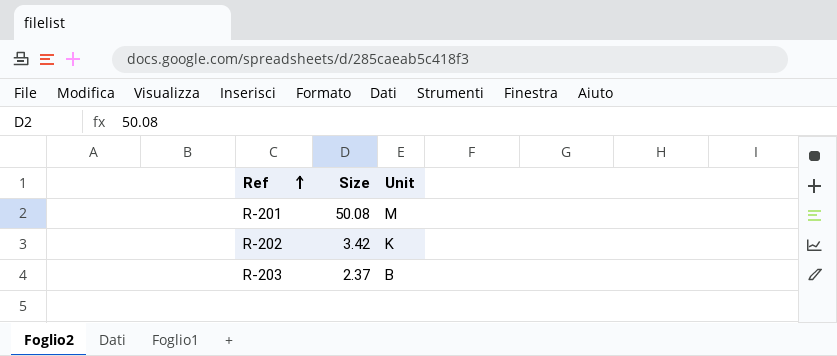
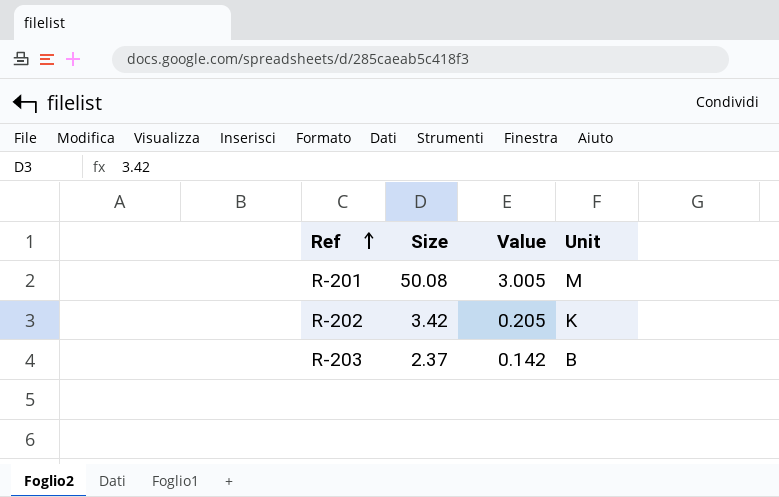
column Value | formula: none -> [Size] * 0.06

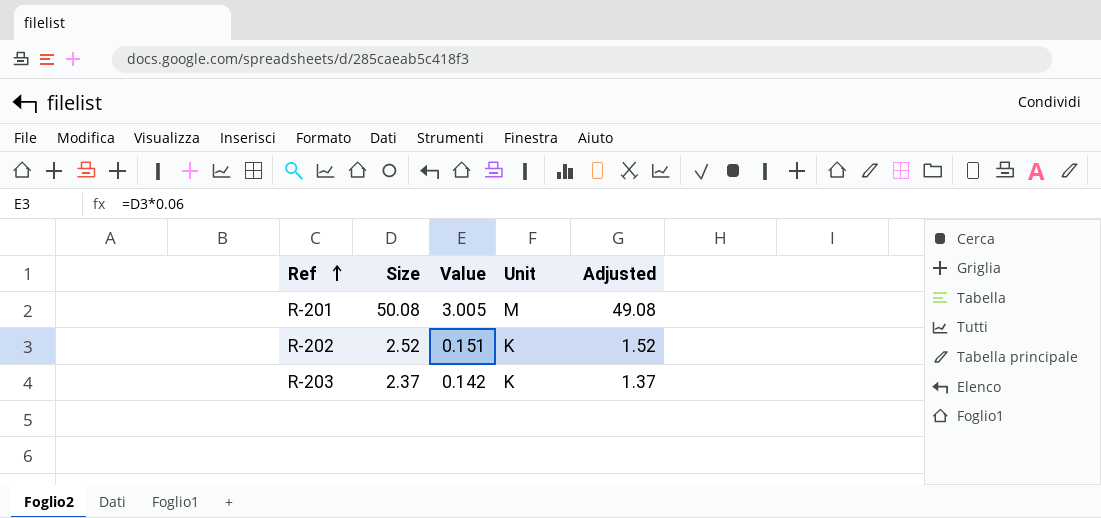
column Adjusted | formula: none -> [Size] - 1
R-202 | Size: 3.42 -> 2.52
R-202 | Value: 0.205 -> 0.151
R-203 | Unit: B -> K

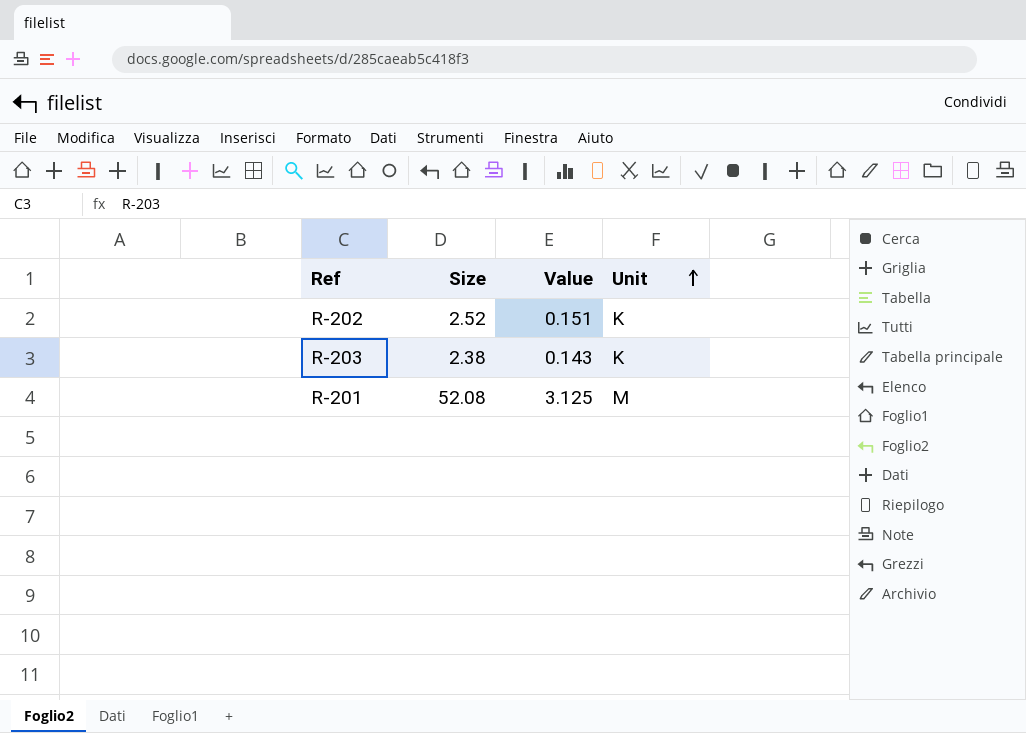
row order: Ref ascending -> Unit ascending
column Adjusted | formula: [Size] - 1 -> none
R-203 | Size: 2.37 -> 2.38
R-203 | Value: 0.142 -> 0.143
R-201 | Size: 50.08 -> 52.08
R-201 | Value: 3.005 -> 3.125

